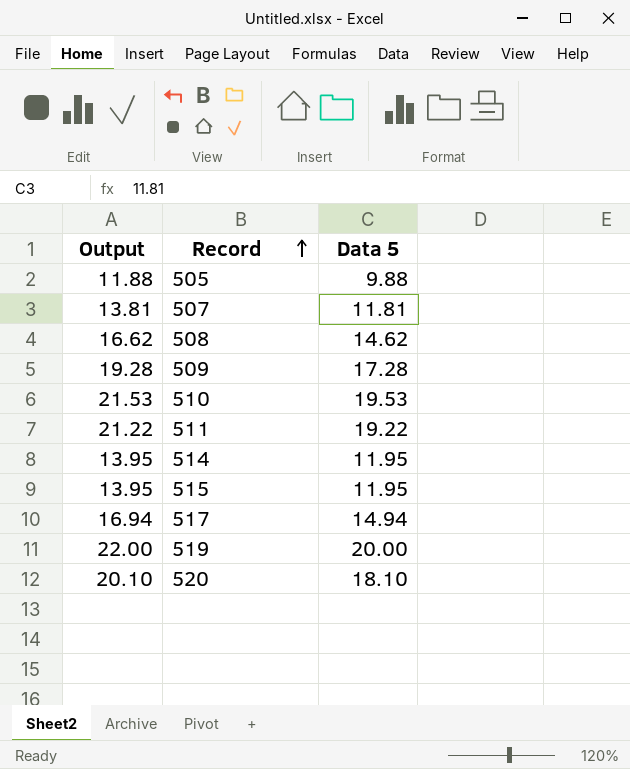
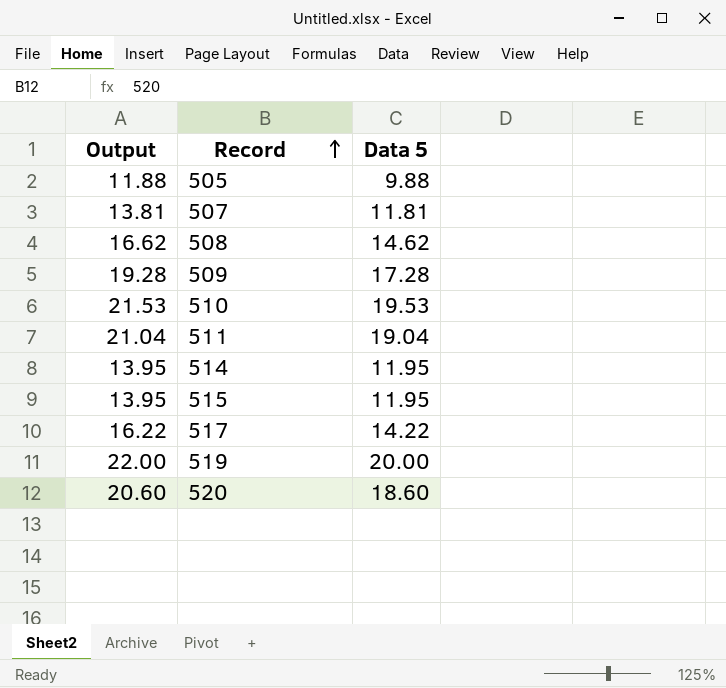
511 | Output: 21.22 -> 21.04
511 | Data 5: 19.22 -> 19.04
517 | Output: 16.94 -> 16.22
517 | Data 5: 14.94 -> 14.22
520 | Output: 20.10 -> 20.60
520 | Data 5: 18.10 -> 18.60

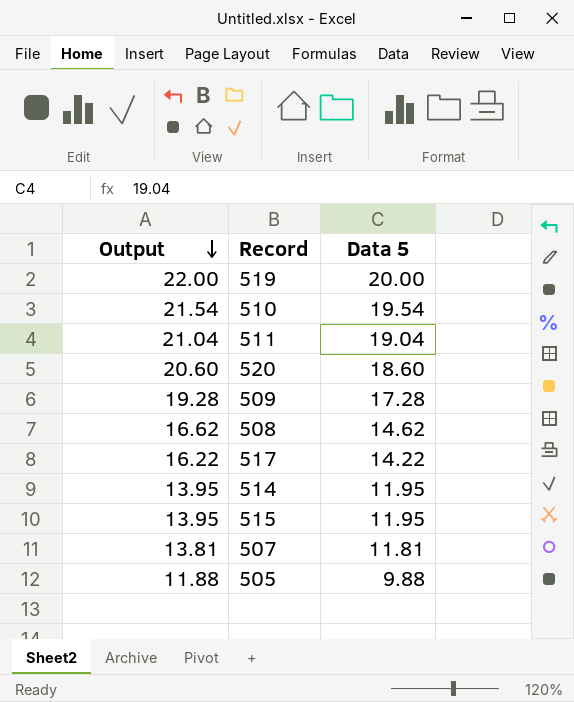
row order: Record ascending -> Output descending
510 | Output: 21.53 -> 21.54
510 | Data 5: 19.53 -> 19.54

